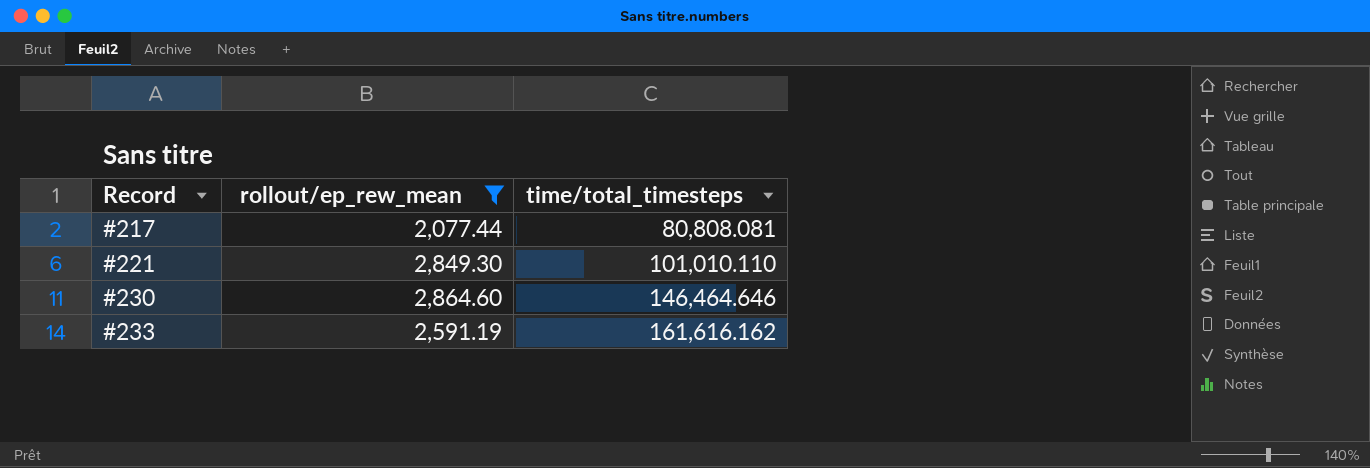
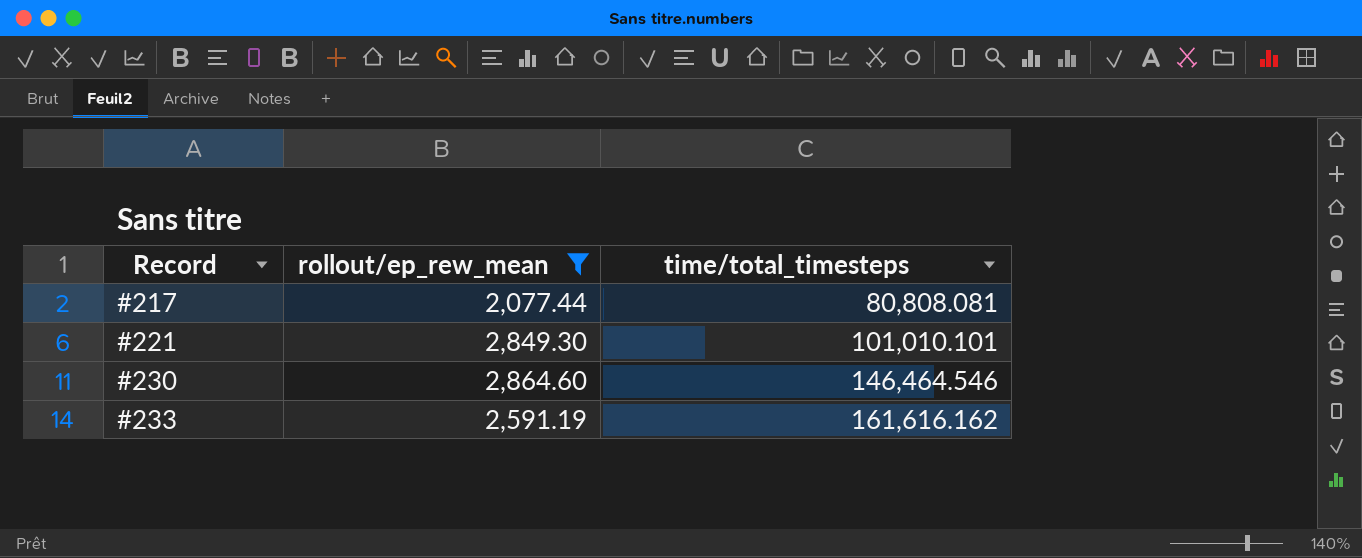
#221 | time/total_timesteps: 101,010.110 -> 101,010.101
#230 | time/total_timesteps: 146,464.646 -> 146,464.546

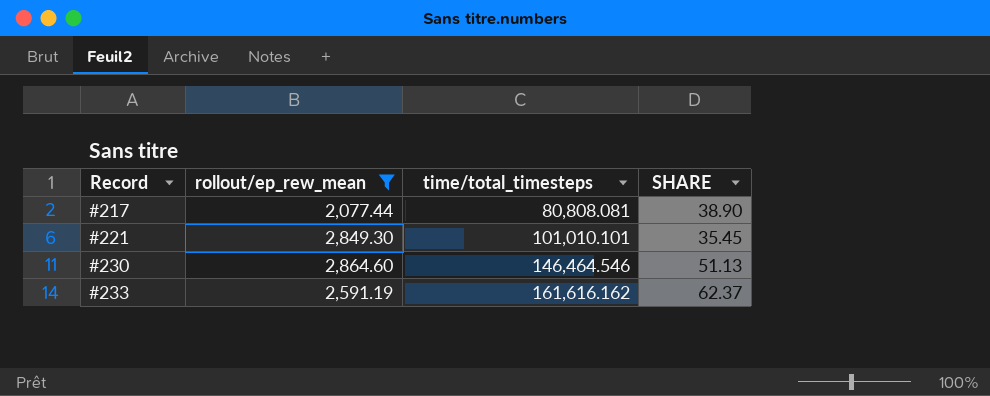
column SHARE | formula: none -> [time/total_timesteps] / [rollout/ep_rew_mean]

